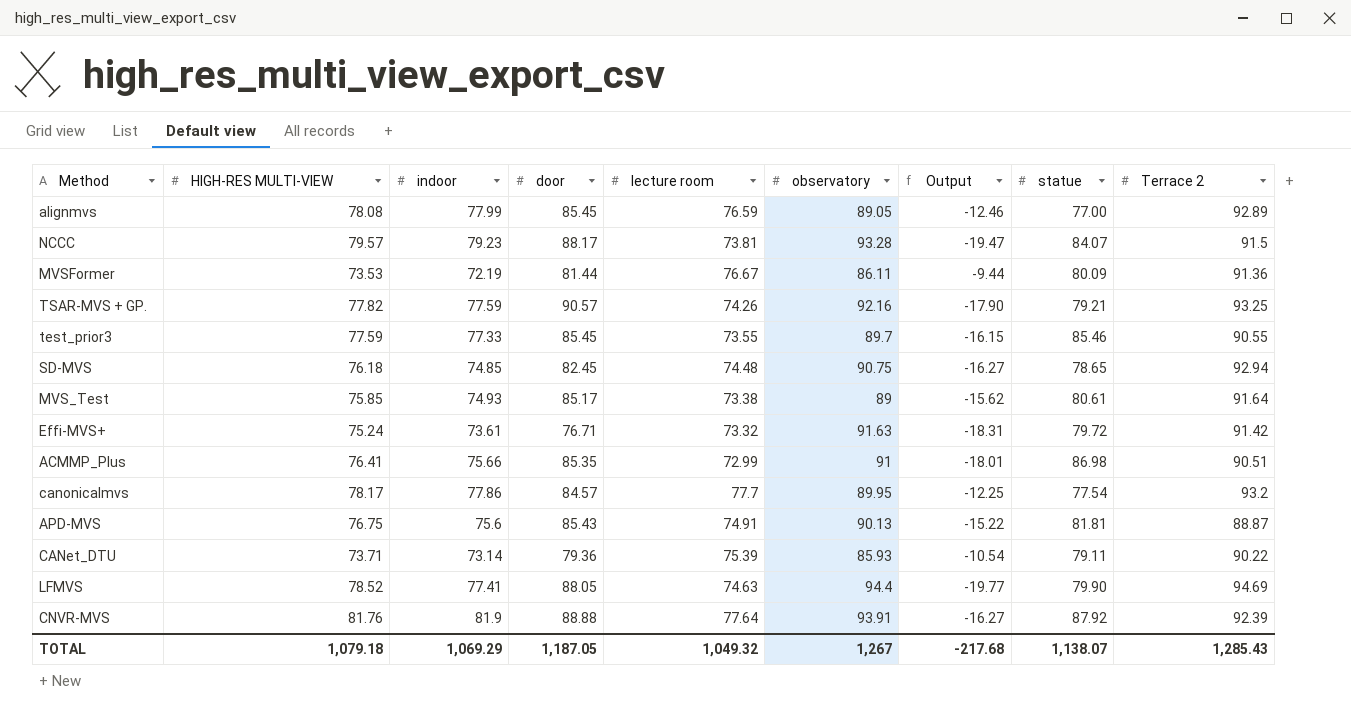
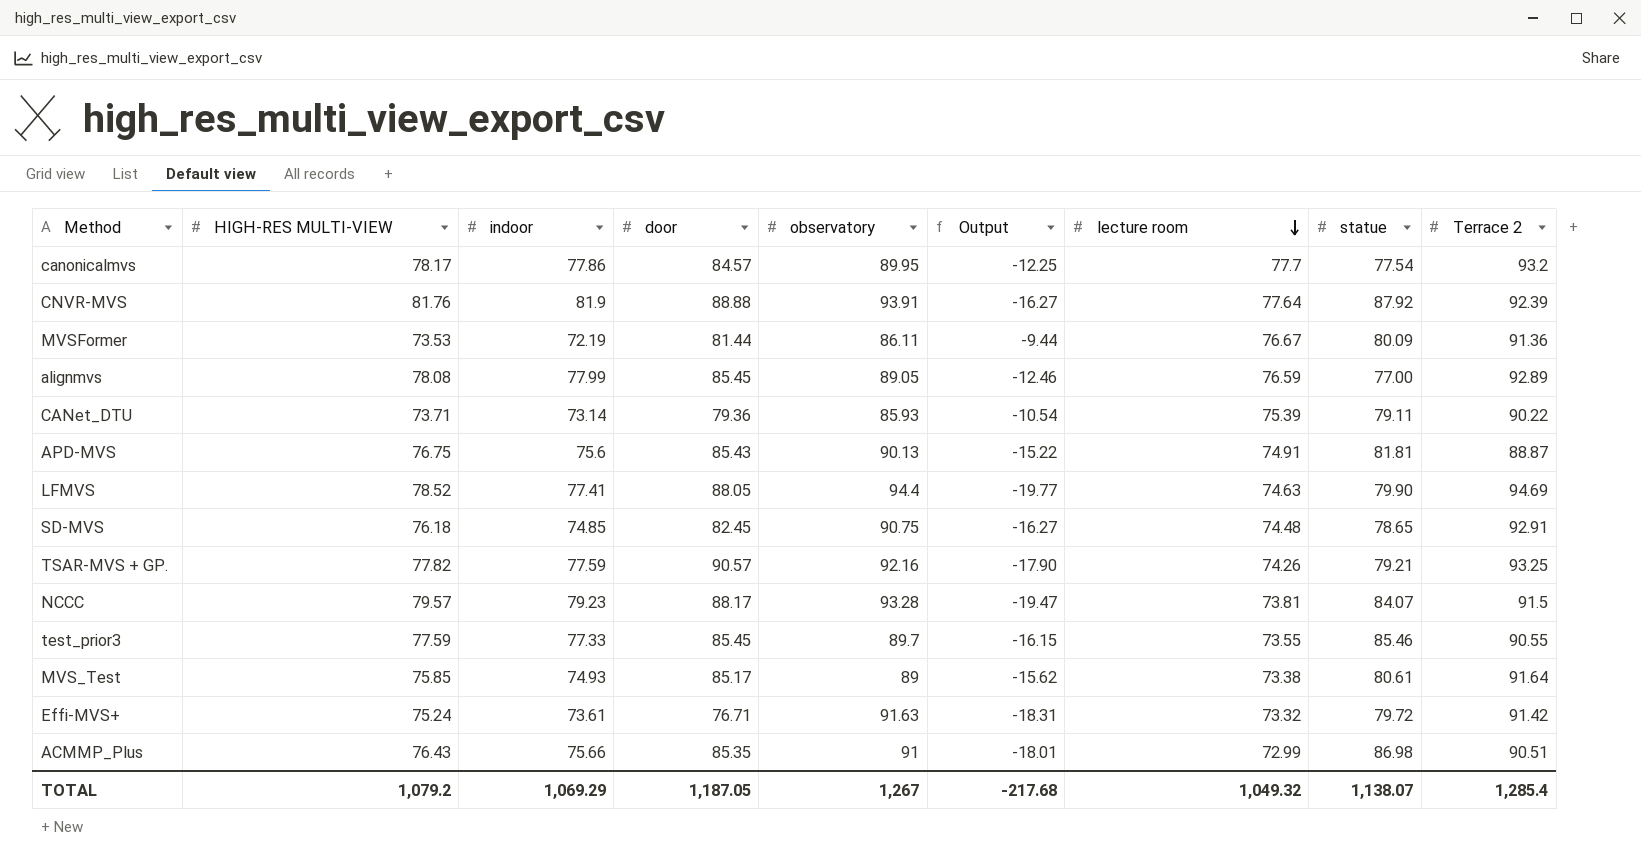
row order: none -> lecture room descending
column lecture room | position: 5 -> 7
SD-MVS | Terrace 2: 92.94 -> 92.91
ACMMP_Plus | HIGH-RES MULTI-VIEW: 76.41 -> 76.43
TOTAL | HIGH-RES MULTI-VIEW: 1,079.18 -> 1,079.2
TOTAL | Terrace 2: 1,285.43 -> 1,285.4

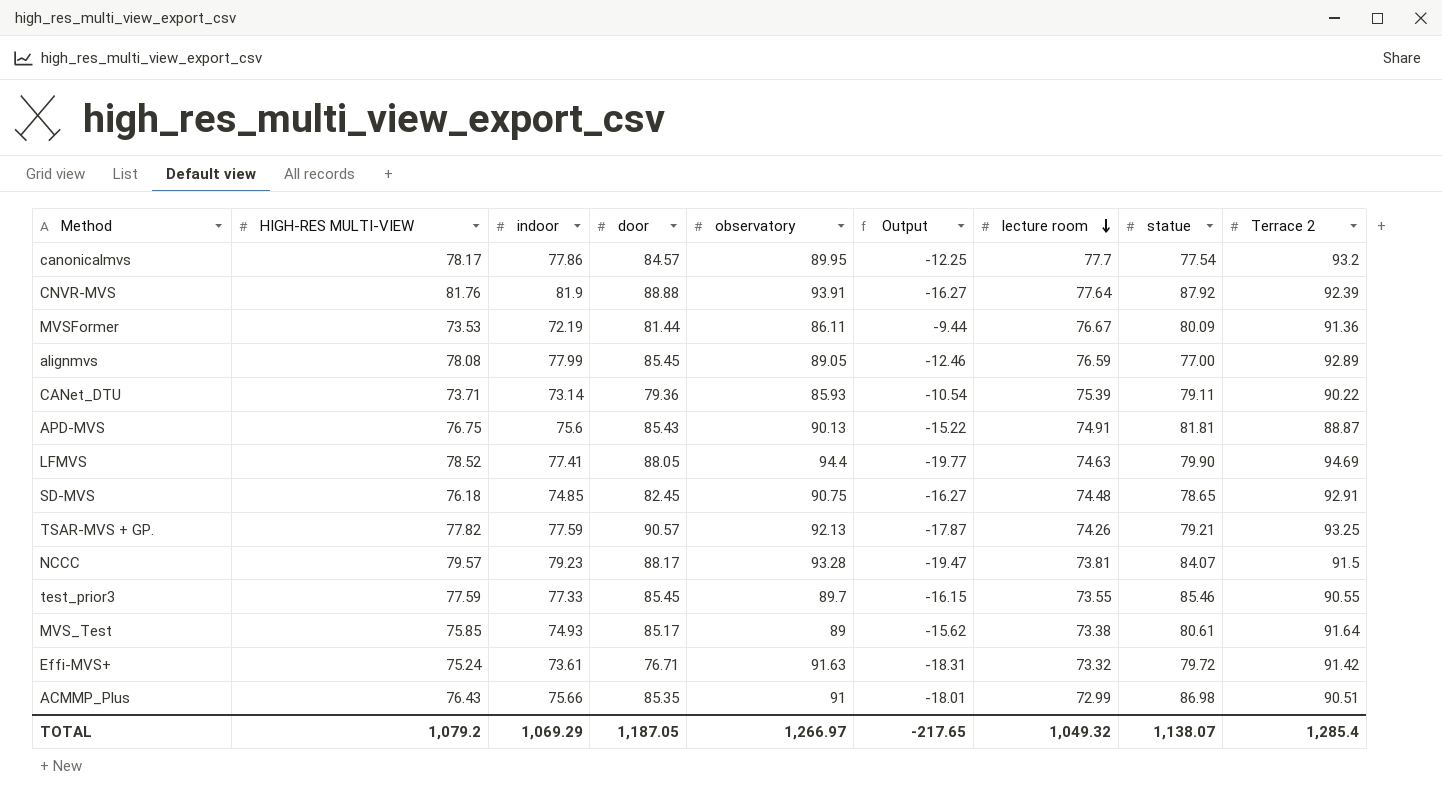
TSAR-MVS + GP. | observatory: 92.16 -> 92.13
TSAR-MVS + GP. | Output: -17.90 -> -17.87
TOTAL | observatory: 1,267 -> 1,266.97
TOTAL | Output: -217.68 -> -217.65

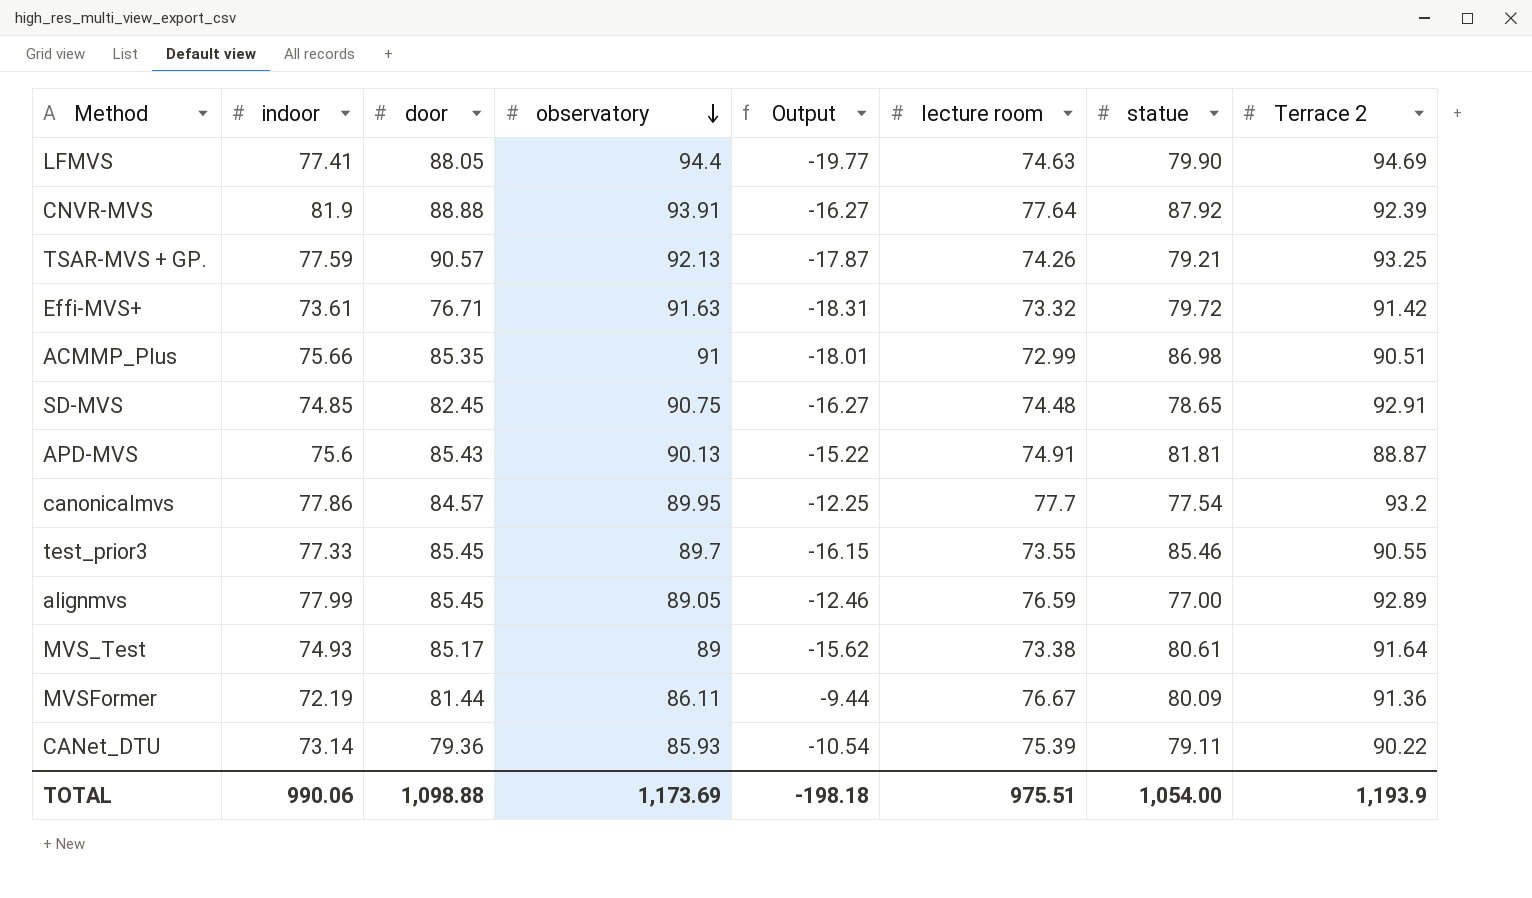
row order: lecture room descending -> observatory descending
column HIGH-RES MULTI-VIEW | position: 2 -> none
row NCCC: 79.57 | 79.23 | 88.17 | 93.28 | -19.47 | 73.81 | 84.07 | 91.5 -> none
TOTAL | indoor: 1,069.29 -> 990.06
TOTAL | door: 1,187.05 -> 1,098.88
TOTAL | observatory: 1,266.97 -> 1,173.69
TOTAL | Output: -217.65 -> -198.18
TOTAL | lecture room: 1,049.32 -> 975.51
TOTAL | statue: 1,138.07 -> 1,054.00
TOTAL | Terrace 2: 1,285.4 -> 1,193.9

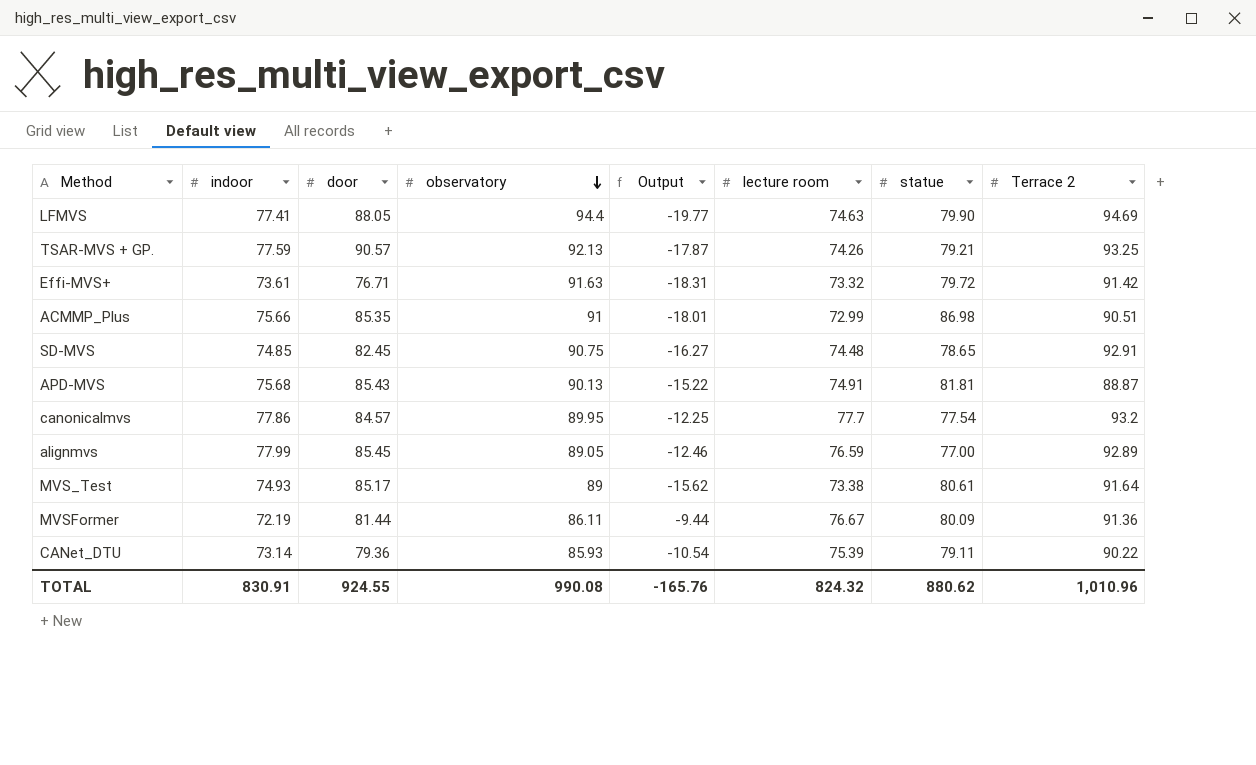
row CNVR-MVS: 81.9 | 88.88 | 93.91 | -16.27 | 77.64 | 87.92 | 92.39 -> none
row test_prior3: 77.33 | 85.45 | 89.7 | -16.15 | 73.55 | 85.46 | 90.55 -> none
APD-MVS | indoor: 75.6 -> 75.68
TOTAL | indoor: 990.06 -> 830.91
TOTAL | door: 1,098.88 -> 924.55
TOTAL | observatory: 1,173.69 -> 990.08
TOTAL | Output: -198.18 -> -165.76
TOTAL | lecture room: 975.51 -> 824.32
TOTAL | statue: 1,054.00 -> 880.62
TOTAL | Terrace 2: 1,193.9 -> 1,010.96

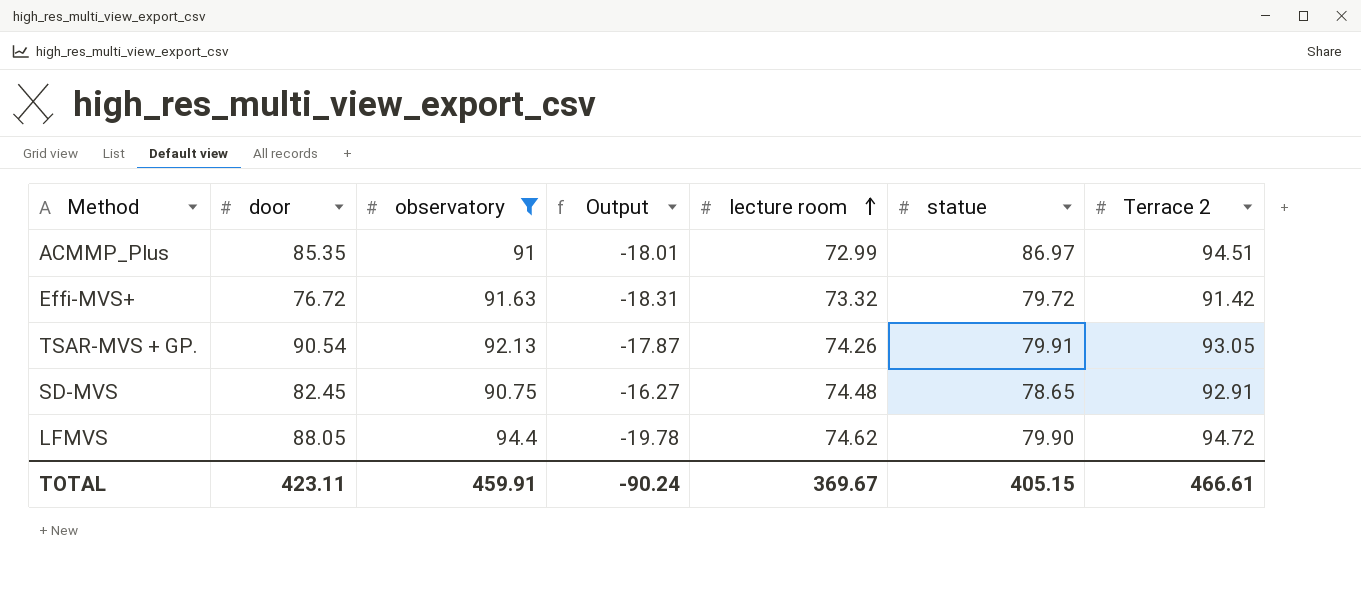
filter: none -> observatory >= 90.75
row order: observatory descending -> lecture room ascending
column indoor | position: 2 -> none
ACMMP_Plus | statue: 86.98 -> 86.97
ACMMP_Plus | Terrace 2: 90.51 -> 94.51
Effi-MVS+ | door: 76.71 -> 76.72
TSAR-MVS + GP. | door: 90.57 -> 90.54
TSAR-MVS + GP. | statue: 79.21 -> 79.91
TSAR-MVS + GP. | Terrace 2: 93.25 -> 93.05
LFMVS | Output: -19.77 -> -19.78
LFMVS | lecture room: 74.63 -> 74.62
LFMVS | Terrace 2: 94.69 -> 94.72
TOTAL | door: 924.55 -> 423.11
TOTAL | observatory: 990.08 -> 459.91
TOTAL | Output: -165.76 -> -90.24
TOTAL | lecture room: 824.32 -> 369.67
TOTAL | statue: 880.62 -> 405.15
TOTAL | Terrace 2: 1,010.96 -> 466.61

